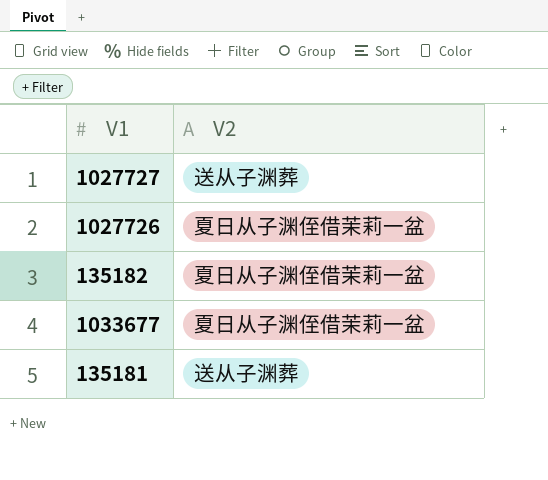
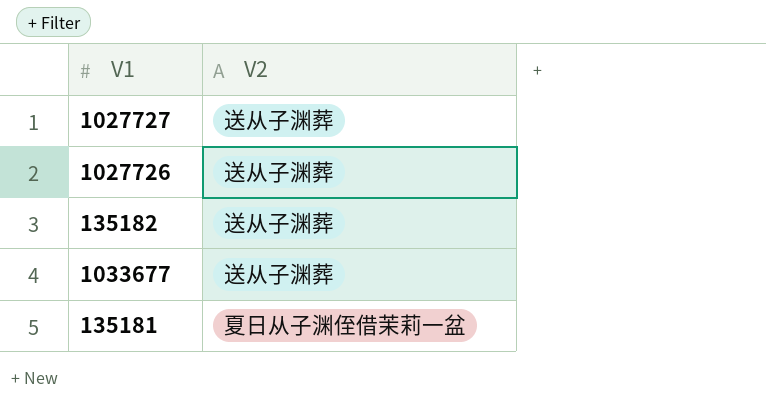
1027726 | V2: 夏日从子渊侄借茉莉一盆 -> 送从子渊葬
135182 | V2: 夏日从子渊侄借茉莉一盆 -> 送从子渊葬
1033677 | V2: 夏日从子渊侄借茉莉一盆 -> 送从子渊葬
135181 | V2: 送从子渊葬 -> 夏日从子渊侄借茉莉一盆

